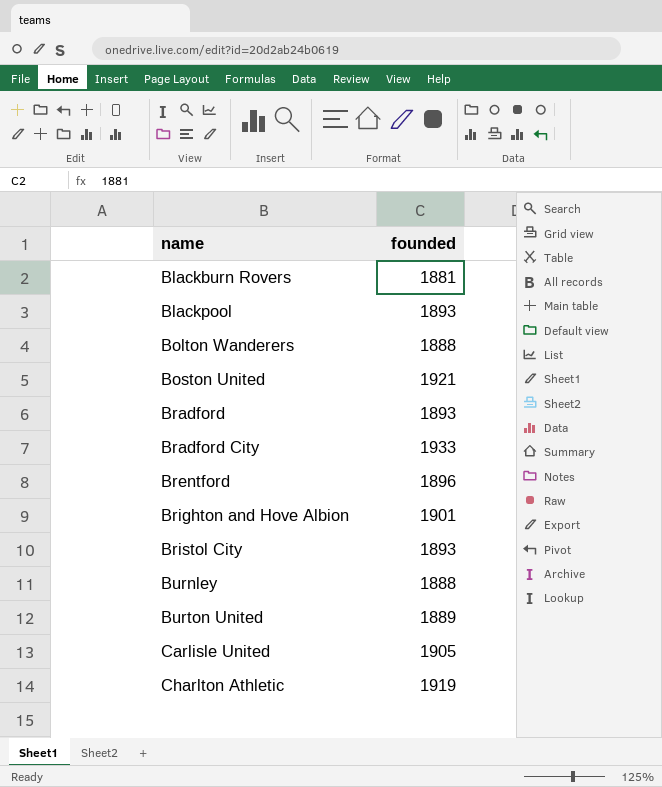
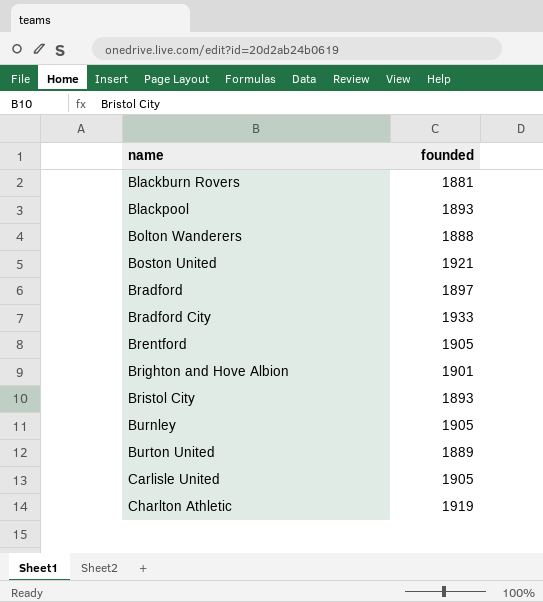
Bradford | founded: 1893 -> 1897
Brentford | founded: 1896 -> 1905
Burnley | founded: 1888 -> 1905

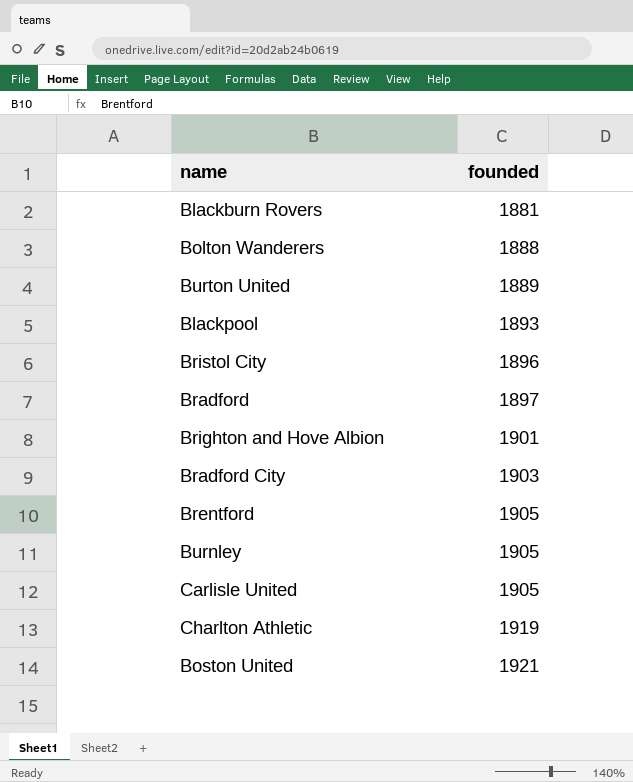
row order: name ascending -> founded ascending
Bristol City | founded: 1893 -> 1896
Bradford City | founded: 1933 -> 1903

